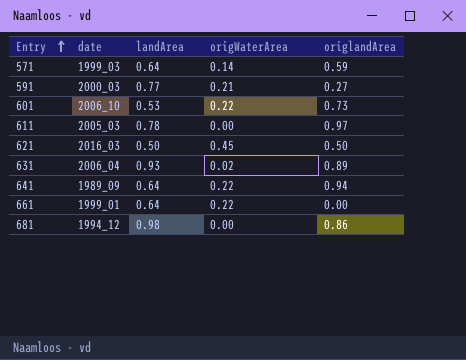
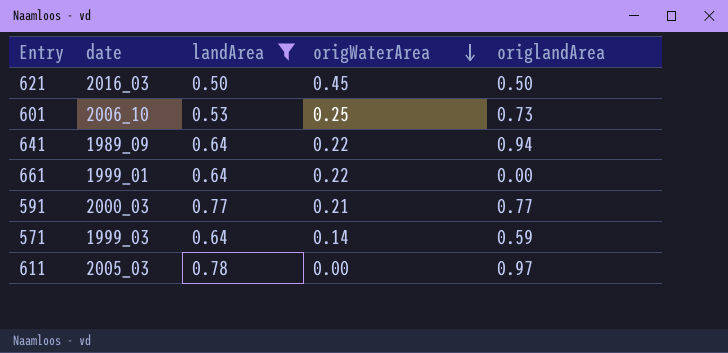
filter: none -> landArea <= 0.78
row order: Entry ascending -> origWaterArea descending
601 | origWaterArea: 0.22 -> 0.25
591 | origlandArea: 0.27 -> 0.77

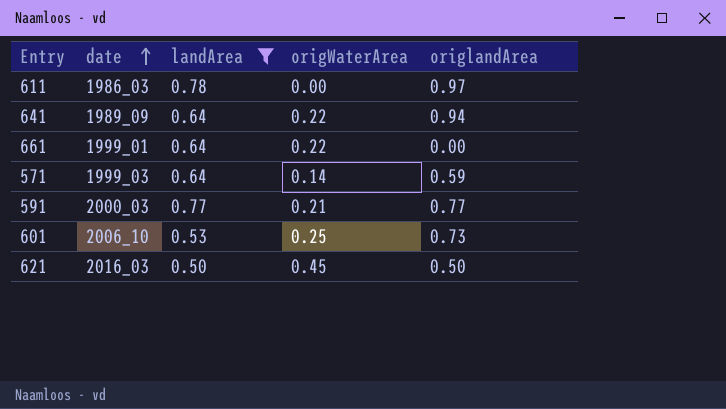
row order: origWaterArea descending -> date ascending
611 | date: 2005_03 -> 1986_03

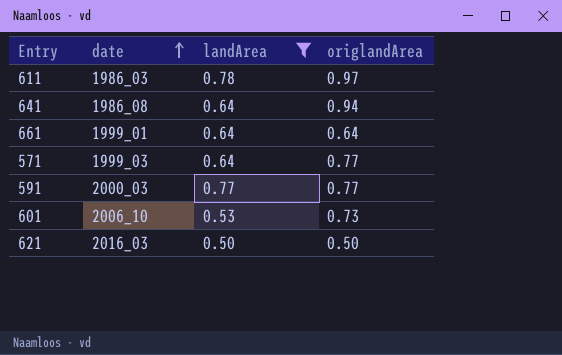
column origWaterArea | position: 4 -> none
641 | date: 1989_09 -> 1986_08
661 | origlandArea: 0.00 -> 0.64
571 | origlandArea: 0.59 -> 0.77

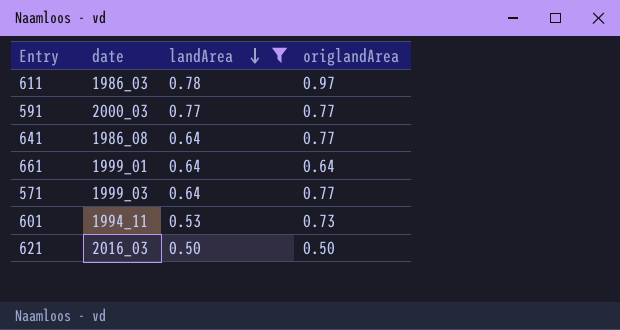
row order: date ascending -> landArea descending
641 | origlandArea: 0.94 -> 0.77
601 | date: 2006_10 -> 1994_11

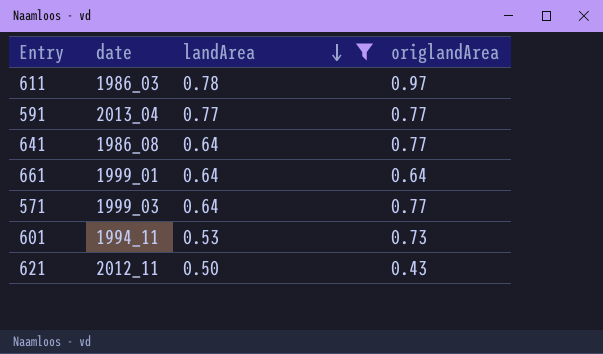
591 | date: 2000_03 -> 2013_04
621 | date: 2016_03 -> 2012_11
621 | origlandArea: 0.50 -> 0.43

